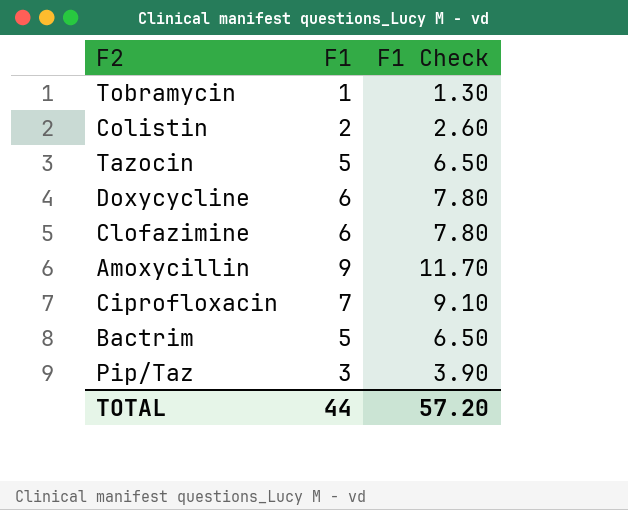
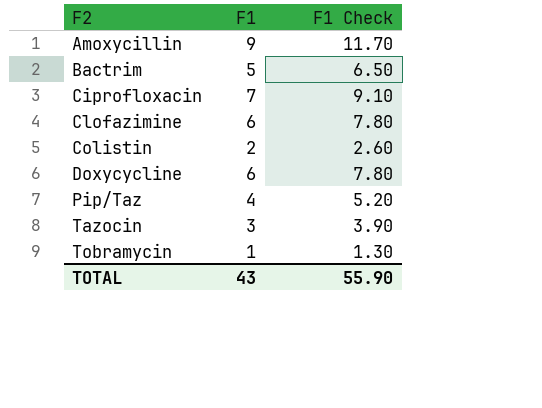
row order: none -> F2 ascending
Pip/Taz | F1: 3 -> 4
Pip/Taz | F1 Check: 3.90 -> 5.20
Tazocin | F1: 5 -> 3
Tazocin | F1 Check: 6.50 -> 3.90
TOTAL | F1: 44 -> 43
TOTAL | F1 Check: 57.20 -> 55.90

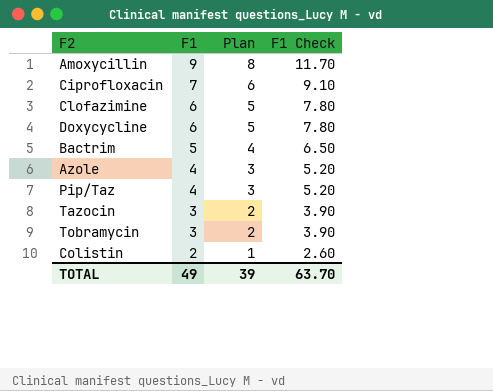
row order: F2 ascending -> F1 descending
column Plan | formula: none -> [F1] - 1
row Azole: none -> 4 | 3 | 5.20
Tobramycin | F1: 1 -> 3
Tobramycin | F1 Check: 1.30 -> 3.90
TOTAL | F1: 43 -> 49
TOTAL | F1 Check: 55.90 -> 63.70

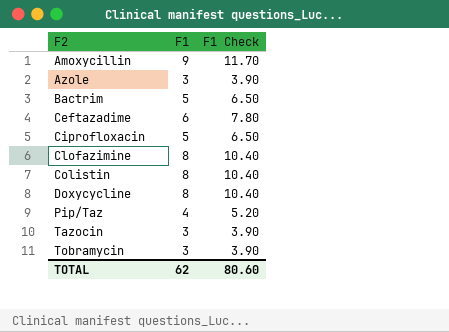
row order: F1 descending -> F2 ascending
column Plan | formula: [F1] - 1 -> none
Azole | F1: 4 -> 3
Azole | F1 Check: 5.20 -> 3.90
row Ceftazadime: none -> 6 | 7.80
Ciprofloxacin | F1: 7 -> 5
Ciprofloxacin | F1 Check: 9.10 -> 6.50
Clofazimine | F1: 6 -> 8
Clofazimine | F1 Check: 7.80 -> 10.40
Colistin | F1: 2 -> 8
Colistin | F1 Check: 2.60 -> 10.40
Doxycycline | F1: 6 -> 8
Doxycycline | F1 Check: 7.80 -> 10.40
TOTAL | F1: 49 -> 62
TOTAL | F1 Check: 63.70 -> 80.60

